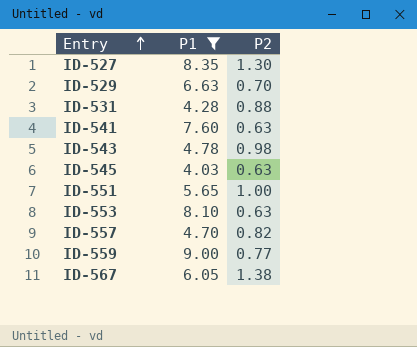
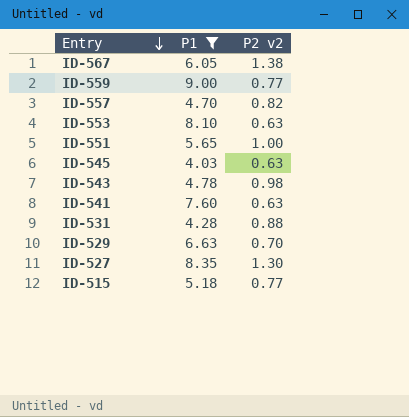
row order: Entry ascending -> Entry descending
column name: P2 -> P2 v2
row ID-515: none -> 5.18 | 0.77

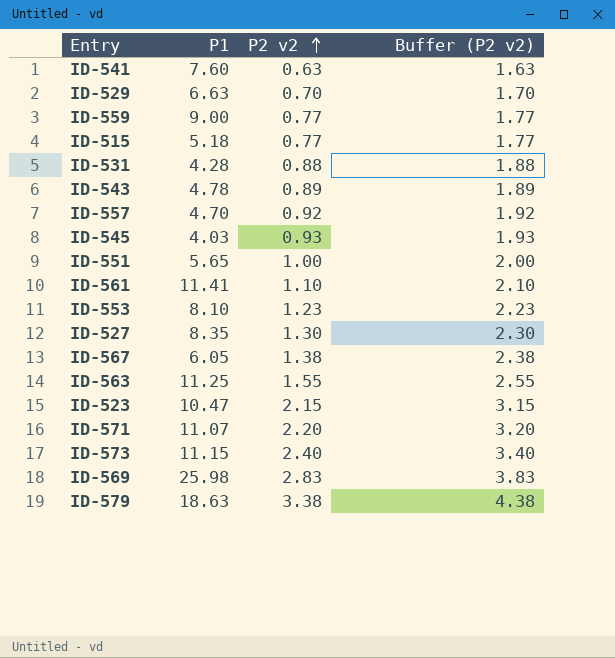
filter: P1 <= 9.00 -> none
row order: Entry descending -> P2 v2 ascending
column Buffer (P2 v2) | formula: none -> [P2 v2] + 1
ID-543 | P2 v2: 0.98 -> 0.89
ID-557 | P2 v2: 0.82 -> 0.92
ID-545 | P2 v2: 0.63 -> 0.93
ID-553 | P2 v2: 0.63 -> 1.23

